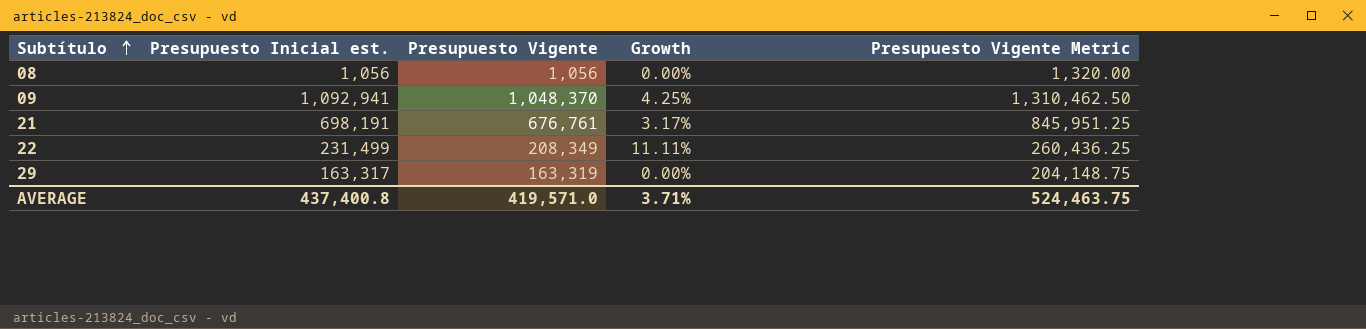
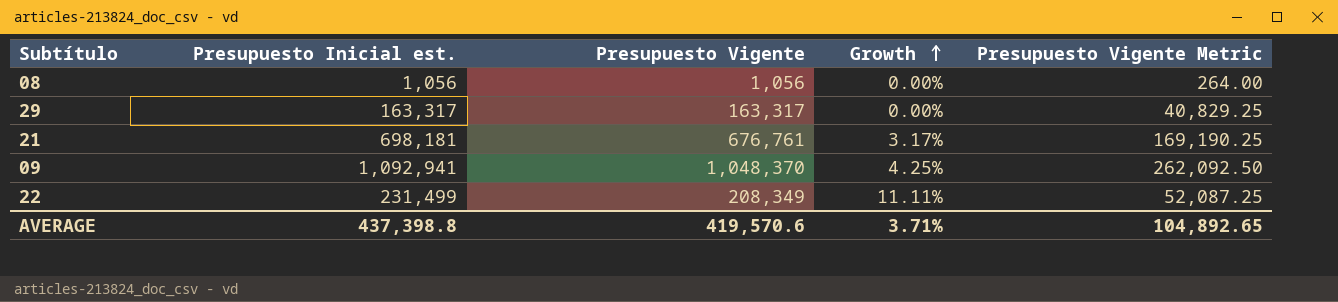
row order: Subtítulo ascending -> Growth ascending
column Presupuesto Vigente Metric | formula: [Presupuesto Vigente] * 1.25 -> [Presupuesto Vigente] * 0.25
29 | Presupuesto Vigente: 163,319 -> 163,317
21 | Presupuesto Inicial est.: 698,191 -> 698,181
AVERAGE | Presupuesto Inicial est.: 437,400.8 -> 437,398.8
AVERAGE | Presupuesto Vigente: 419,571.0 -> 419,570.6
AVERAGE | Presupuesto Vigente Metric: 524,463.75 -> 104,892.65

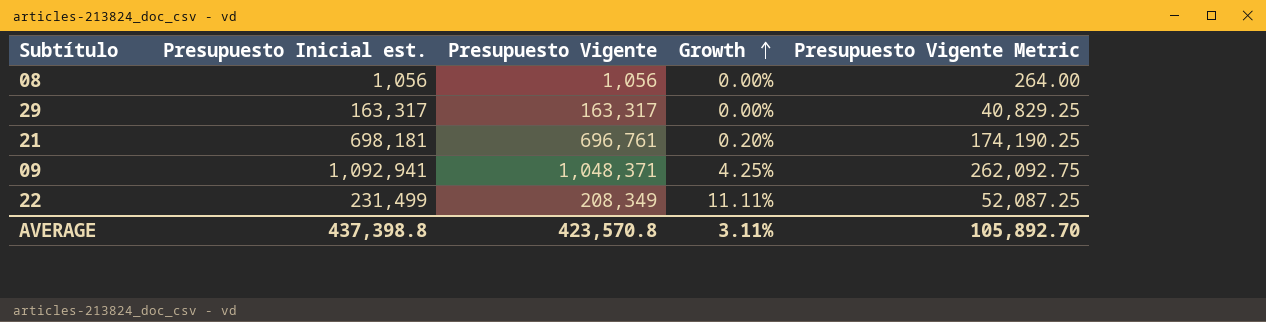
21 | Presupuesto Vigente: 676,761 -> 696,761
21 | Growth: 3.17% -> 0.20%
21 | Presupuesto Vigente Metric: 169,190.25 -> 174,190.25
09 | Presupuesto Vigente: 1,048,370 -> 1,048,371
09 | Presupuesto Vigente Metric: 262,092.50 -> 262,092.75
AVERAGE | Presupuesto Vigente: 419,570.6 -> 423,570.8
AVERAGE | Growth: 3.71% -> 3.11%
AVERAGE | Presupuesto Vigente Metric: 104,892.65 -> 105,892.70

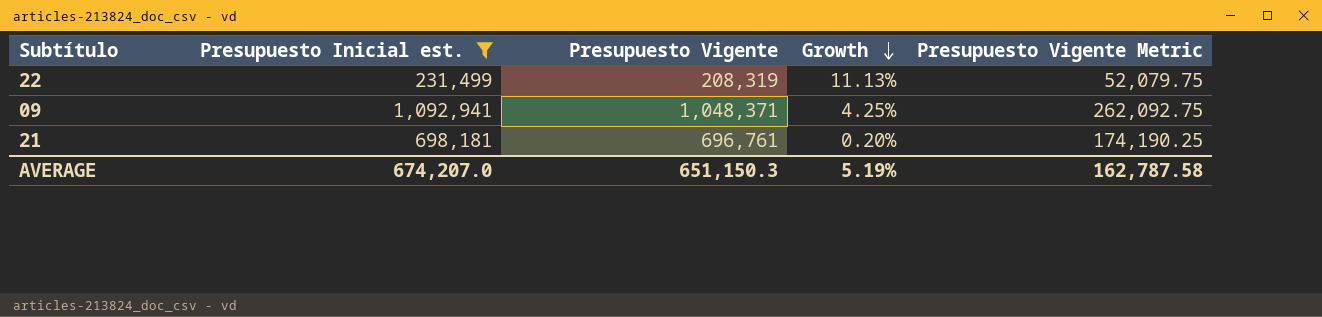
filter: none -> Presupuesto Inicial est. >= 231,499
row order: Growth ascending -> Growth descending
22 | Presupuesto Vigente: 208,349 -> 208,319
22 | Growth: 11.11% -> 11.13%
22 | Presupuesto Vigente Metric: 52,087.25 -> 52,079.75
AVERAGE | Presupuesto Inicial est.: 437,398.8 -> 674,207.0
AVERAGE | Presupuesto Vigente: 423,570.8 -> 651,150.3
AVERAGE | Growth: 3.11% -> 5.19%
AVERAGE | Presupuesto Vigente Metric: 105,892.70 -> 162,787.58

